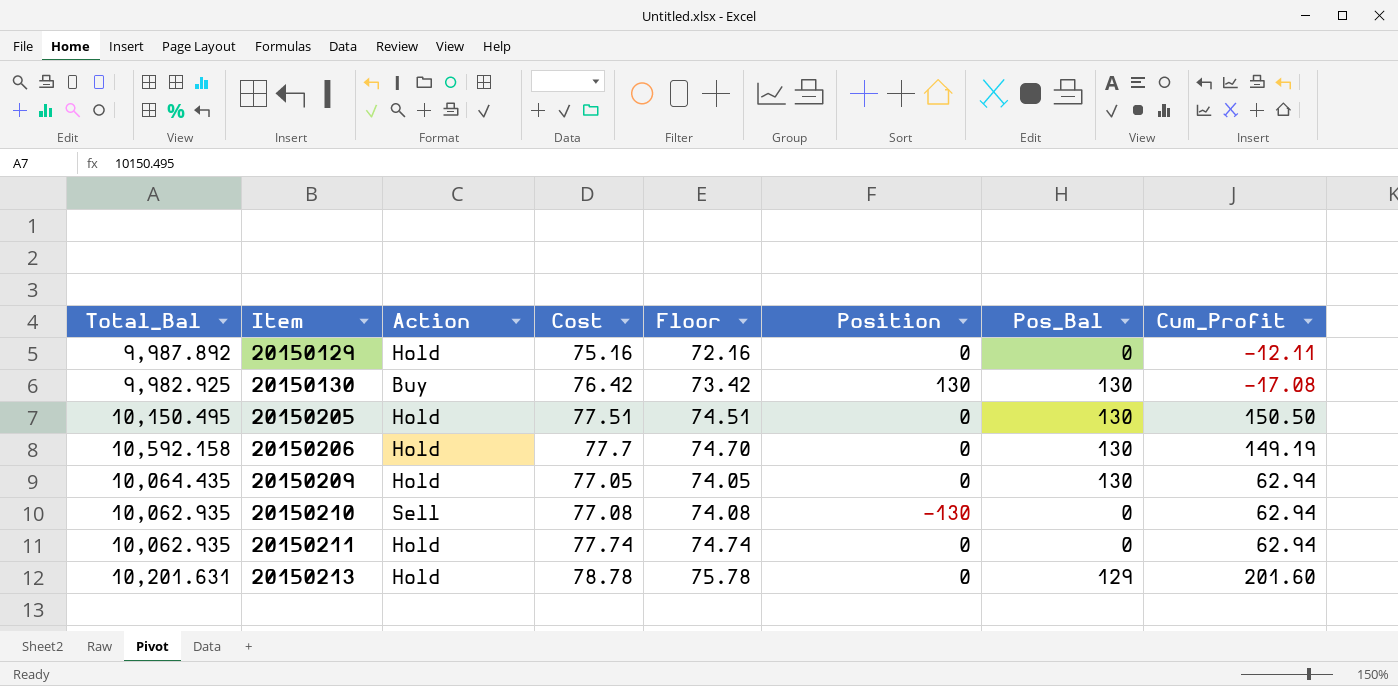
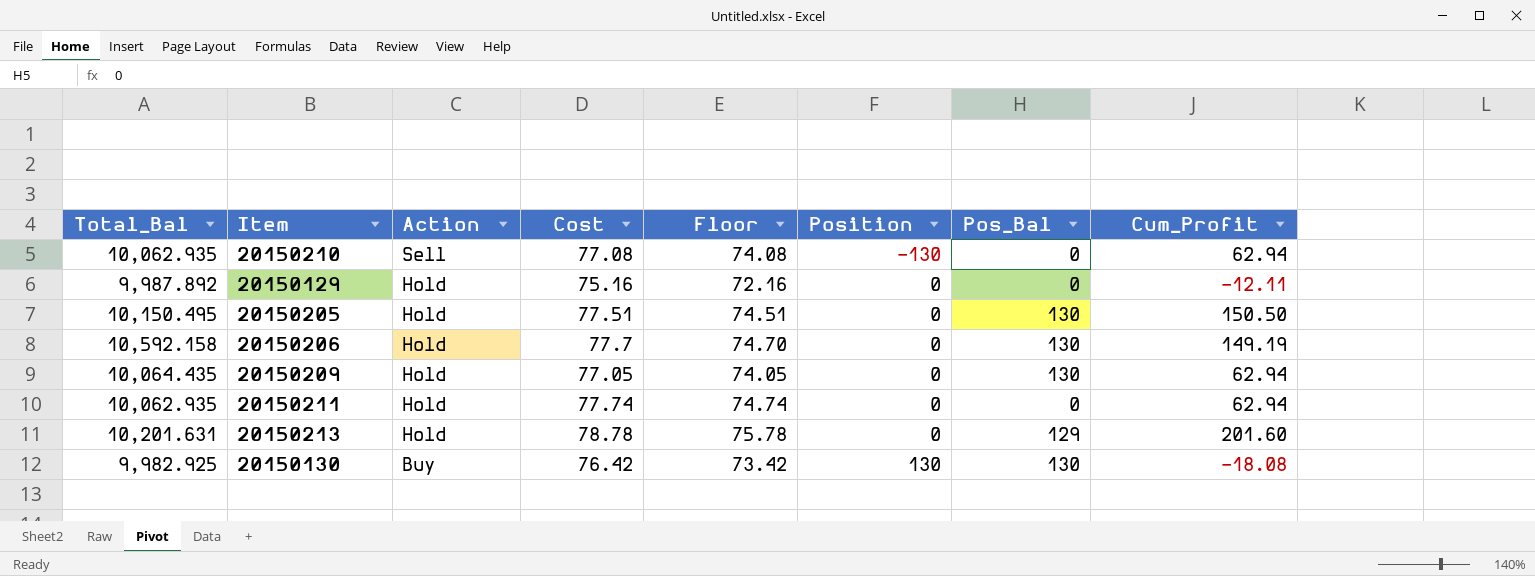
row order: Item ascending -> Action descending
20150130 | Cum_Profit: -17.08 -> -18.08

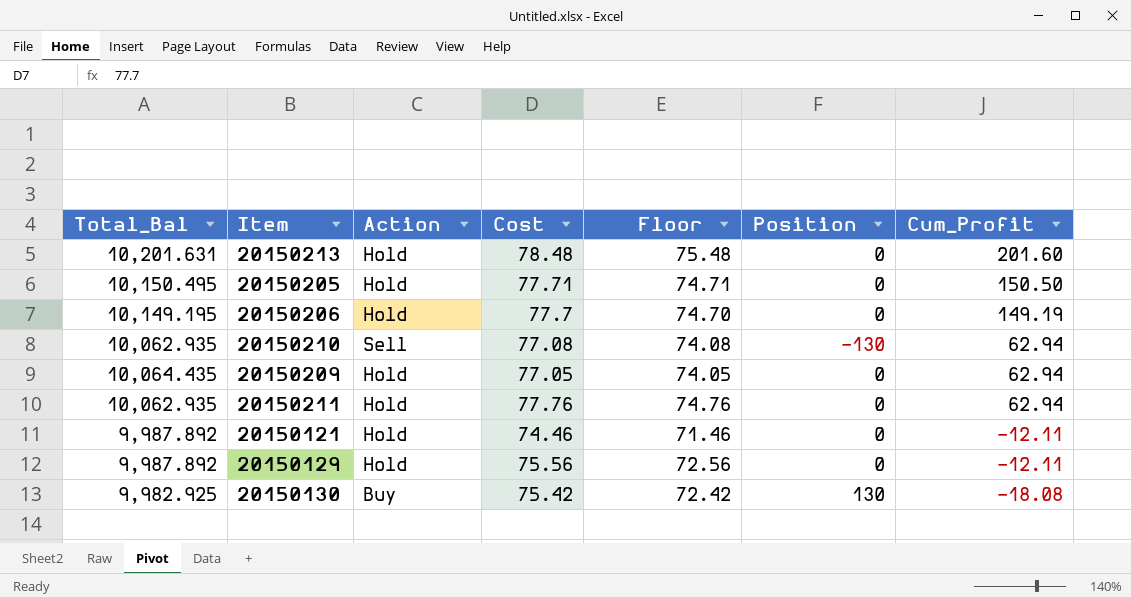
row order: Action descending -> Cum_Profit descending
column Pos_Bal | position: 7 -> none
20150213 | Cost: 78.78 -> 78.48
20150213 | Floor: 75.78 -> 75.48
20150205 | Cost: 77.51 -> 77.71
20150205 | Floor: 74.51 -> 74.71
20150206 | Total_Bal: 10,592.158 -> 10,149.195
20150211 | Cost: 77.74 -> 77.76
20150211 | Floor: 74.74 -> 74.76
row 20150121: none -> 9,987.892 | Hold | 74.46 | 71.46 | 0 | -12.11
20150129 | Cost: 75.16 -> 75.56
20150129 | Floor: 72.16 -> 72.56
20150130 | Cost: 76.42 -> 75.42
20150130 | Floor: 73.42 -> 72.42

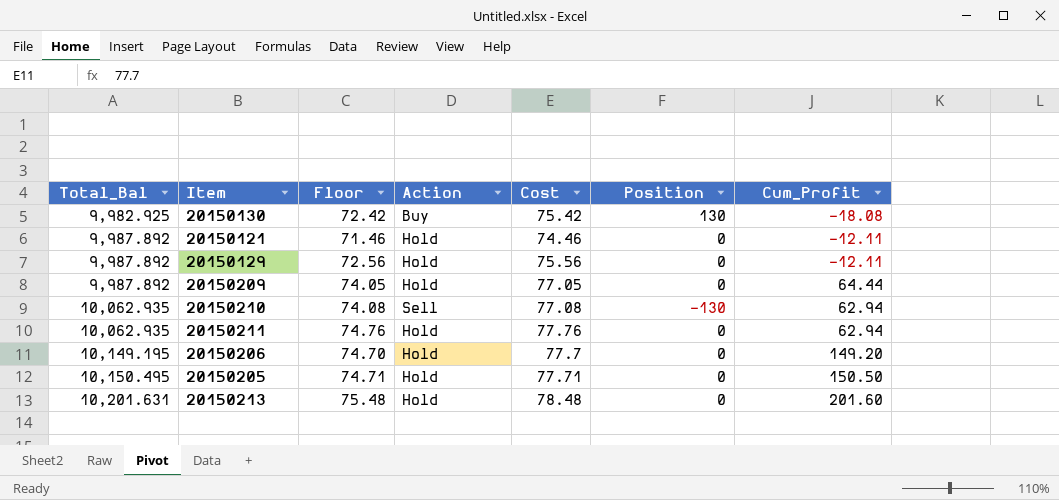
row order: Cum_Profit descending -> Total_Bal ascending
column Floor | position: 5 -> 3
20150209 | Total_Bal: 10,064.435 -> 9,987.892
20150209 | Cum_Profit: 62.94 -> 64.44
20150206 | Cum_Profit: 149.19 -> 149.20

